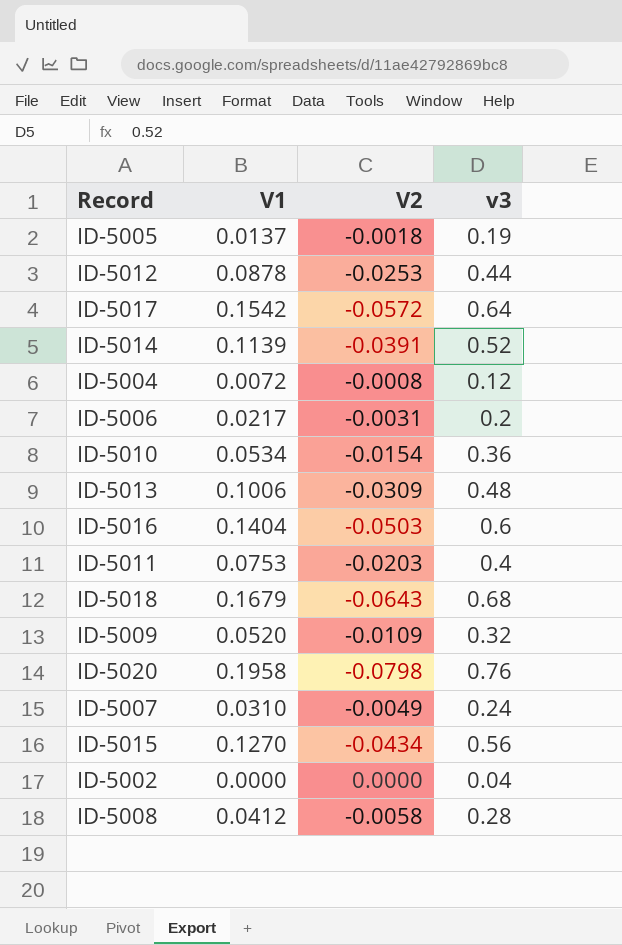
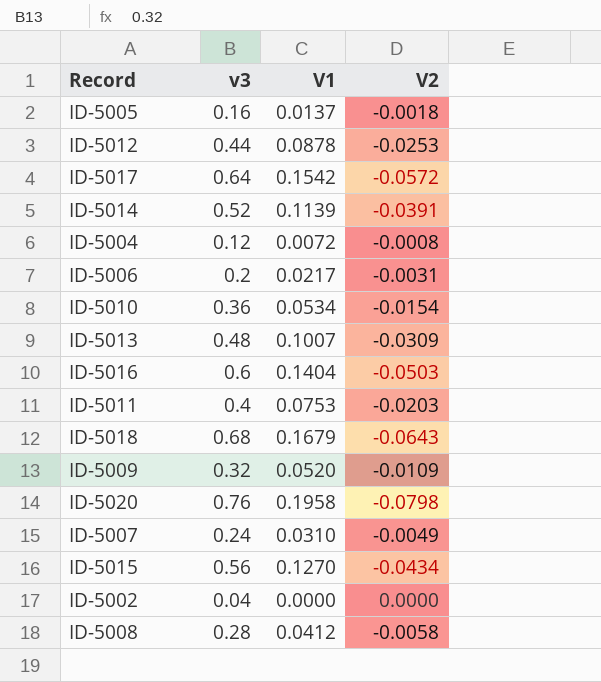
column v3 | position: 4 -> 2
ID-5005 | v3: 0.19 -> 0.16
ID-5013 | V1: 0.1006 -> 0.1007

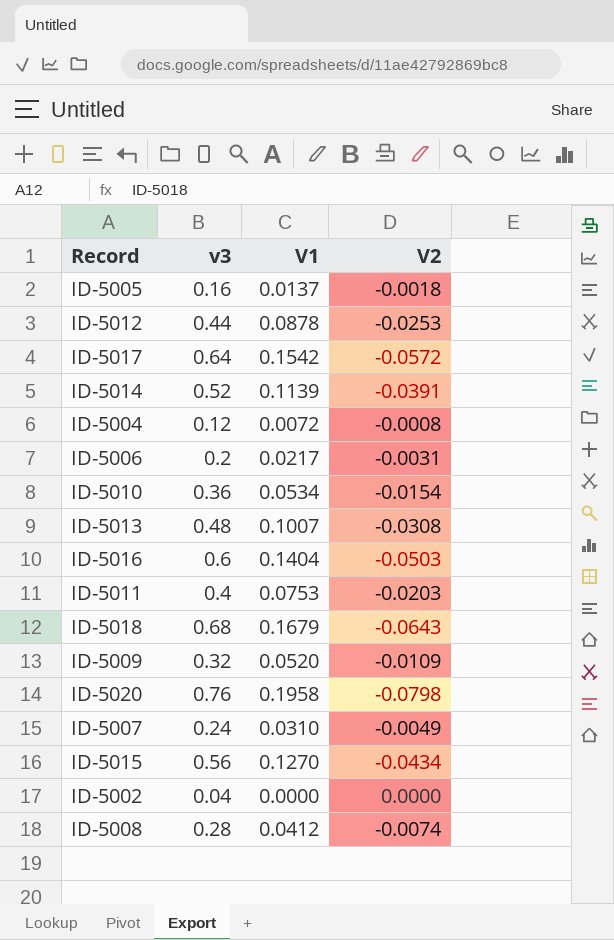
ID-5013 | V2: -0.0309 -> -0.0308
ID-5008 | V2: -0.0058 -> -0.0074

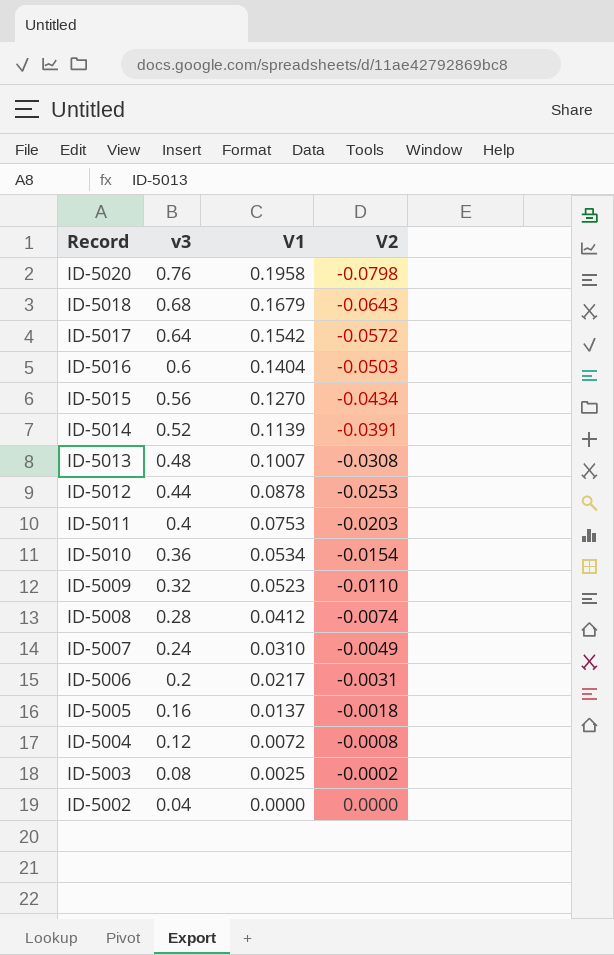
row order: none -> Record descending
ID-5009 | V1: 0.0520 -> 0.0523
ID-5009 | V2: -0.0109 -> -0.0110
row ID-5003: none -> 0.08 | 0.0025 | -0.0002

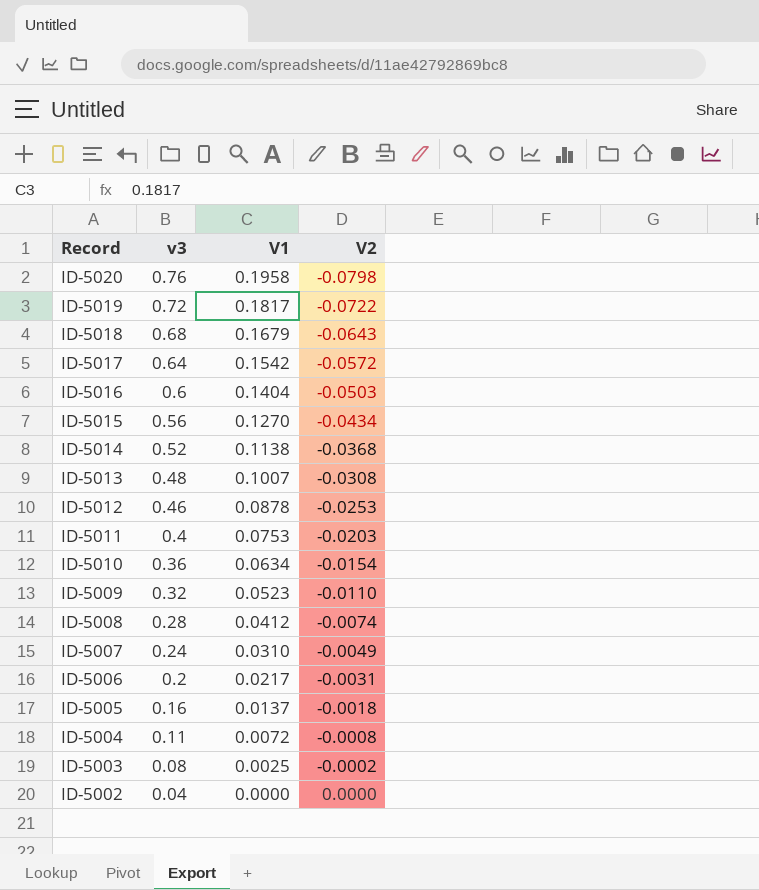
row ID-5019: none -> 0.72 | 0.1817 | -0.0722
ID-5014 | V1: 0.1139 -> 0.1138
ID-5014 | V2: -0.0391 -> -0.0368
ID-5012 | v3: 0.44 -> 0.46
ID-5010 | V1: 0.0534 -> 0.0634
ID-5004 | v3: 0.12 -> 0.11

